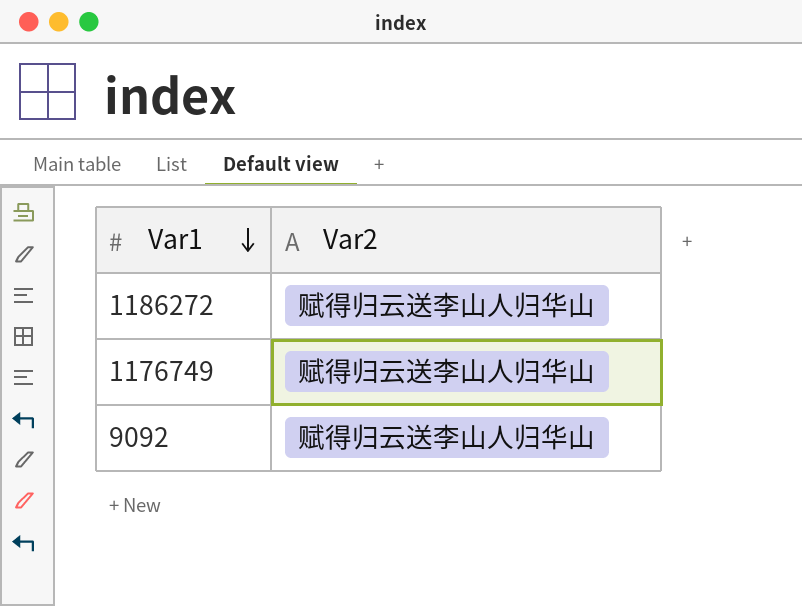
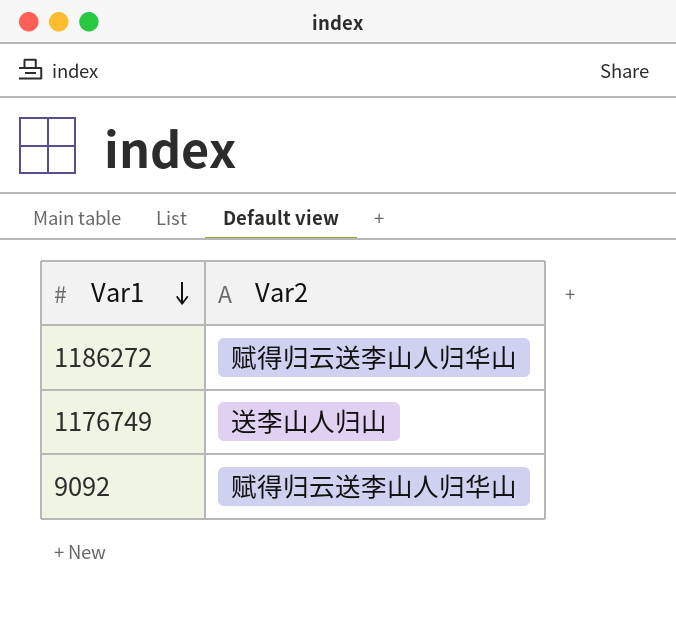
1176749 | Var2: 赋得归云送李山人归华山 -> 送李山人归山

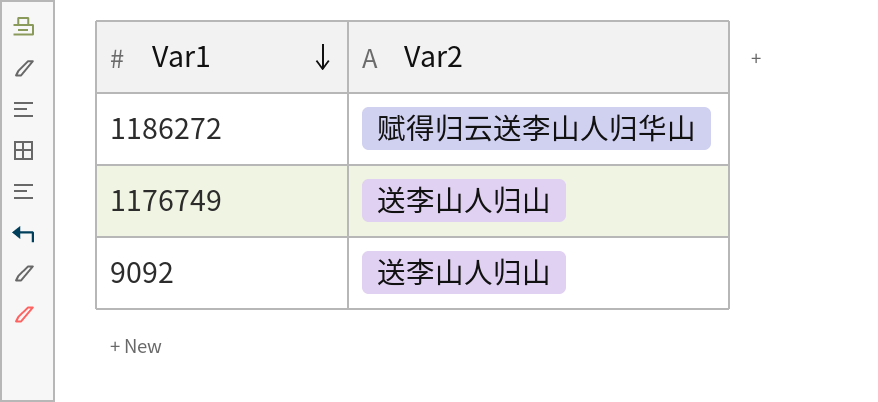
9092 | Var2: 赋得归云送李山人归华山 -> 送李山人归山

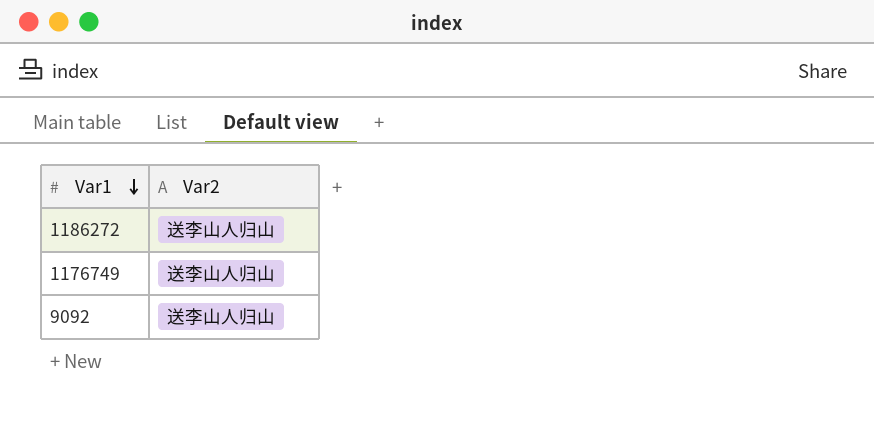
1186272 | Var2: 赋得归云送李山人归华山 -> 送李山人归山

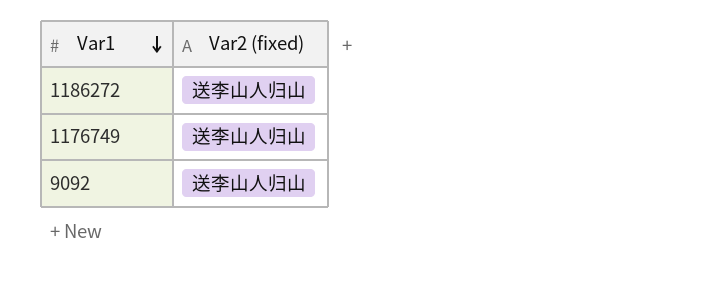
column name: Var2 -> Var2 (fixed)

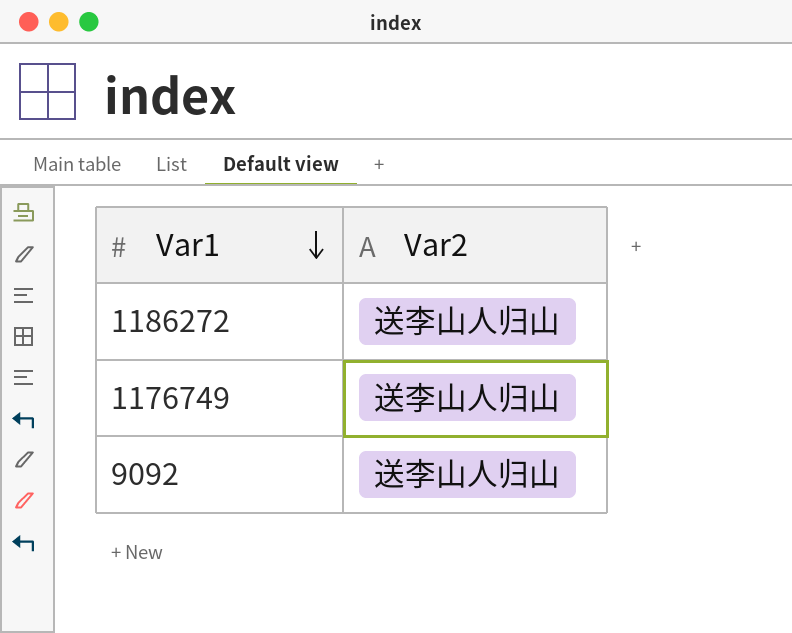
column name: Var2 (fixed) -> Var2

